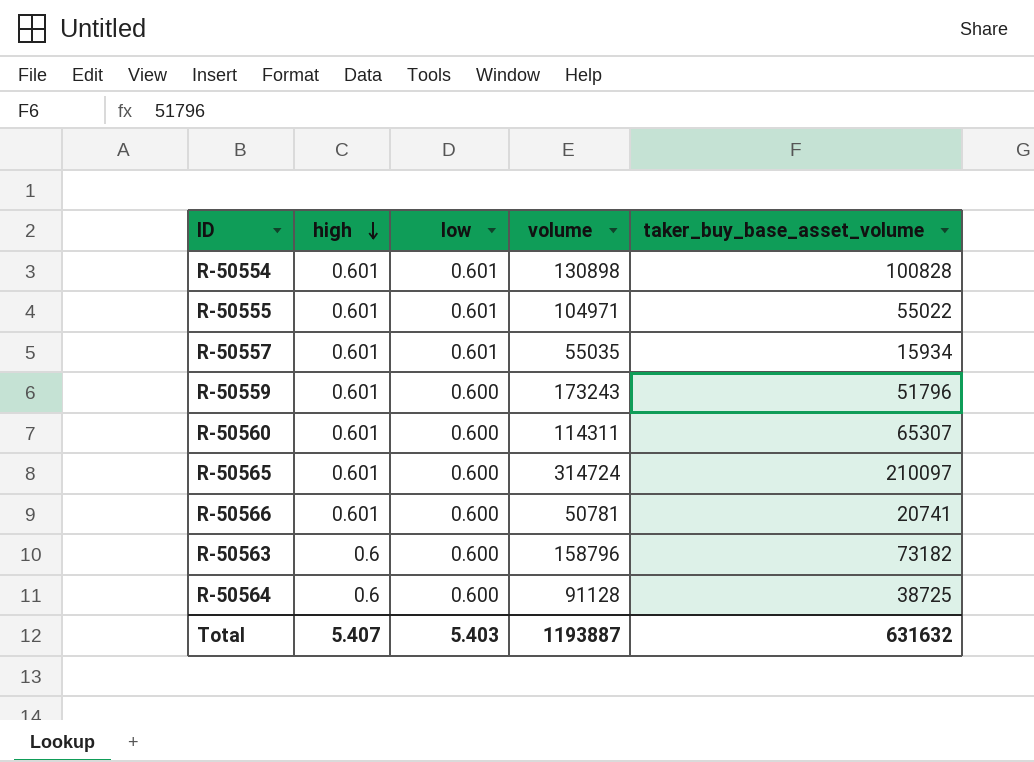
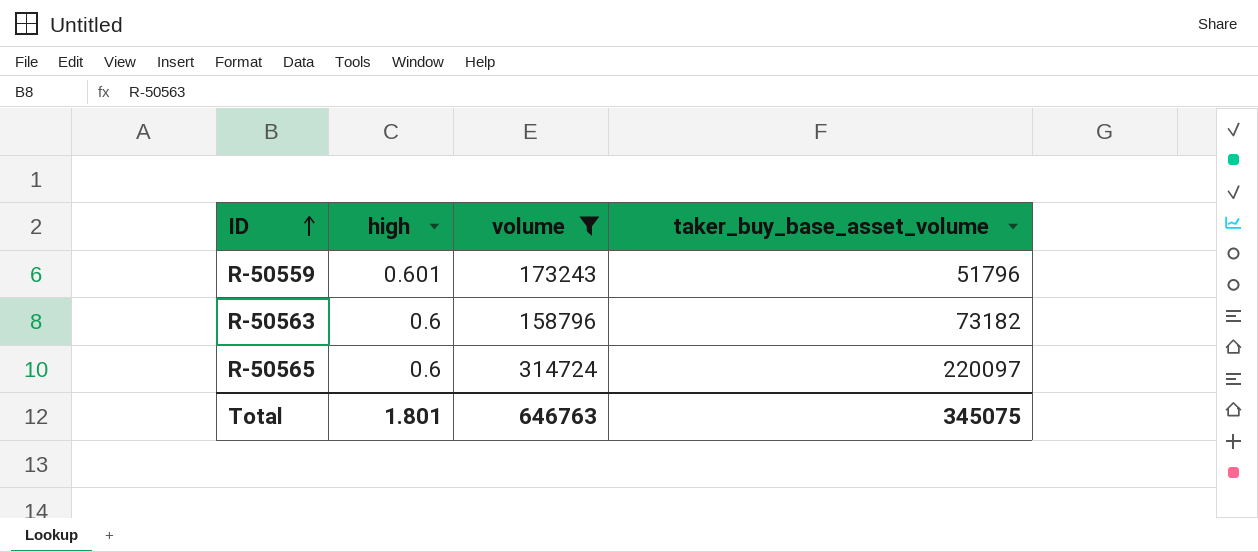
filter: none -> volume >= 158796
row order: high descending -> ID ascending
column low | position: 3 -> none
R-50565 | high: 0.601 -> 0.6
R-50565 | taker_buy_base_asset_volume: 210097 -> 220097
Total | high: 5.407 -> 1.801
Total | volume: 1193887 -> 646763
Total | taker_buy_base_asset_volume: 631632 -> 345075

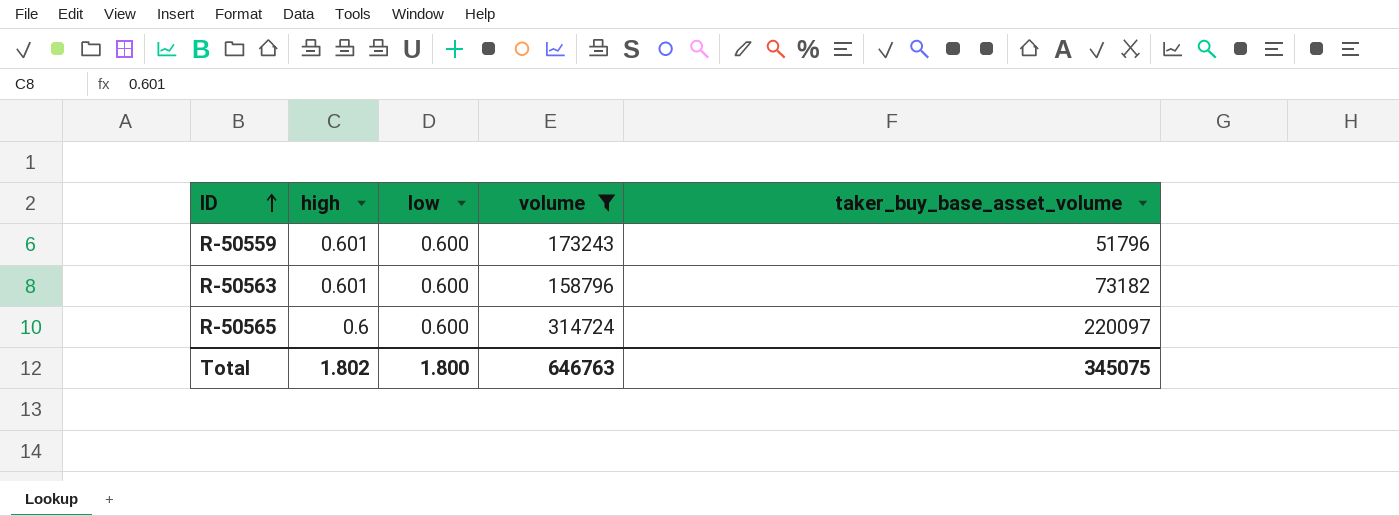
column low | position: none -> 3
R-50563 | high: 0.6 -> 0.601
Total | high: 1.801 -> 1.802

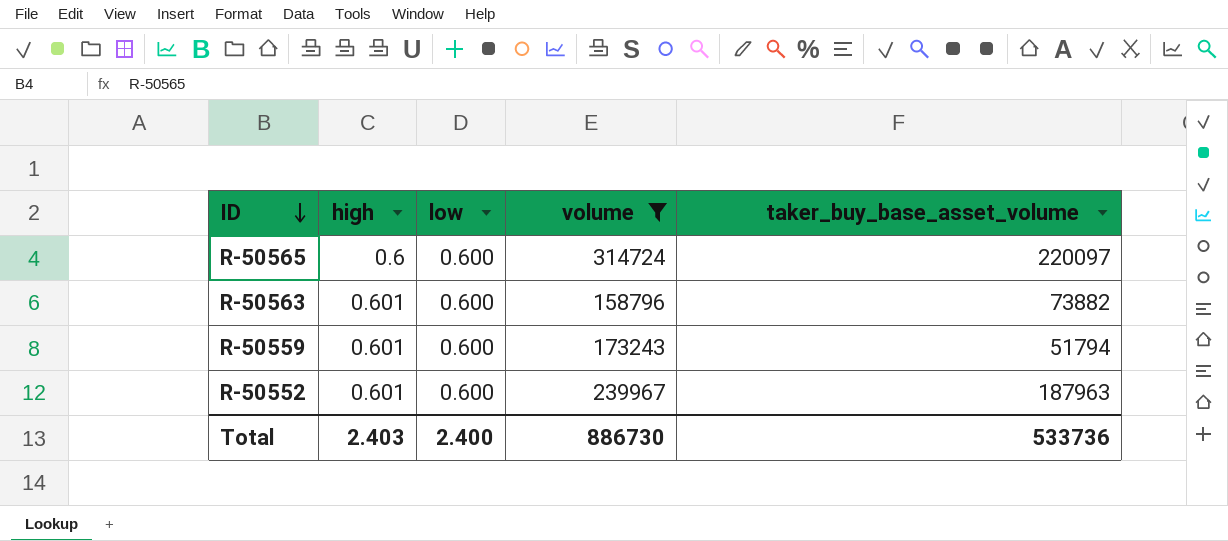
row order: ID ascending -> ID descending
R-50563 | taker_buy_base_asset_volume: 73182 -> 73882
R-50559 | taker_buy_base_asset_volume: 51796 -> 51794
row R-50552: none -> 0.601 | 0.600 | 239967 | 187963
Total | high: 1.802 -> 2.403
Total | low: 1.800 -> 2.400
Total | volume: 646763 -> 886730
Total | taker_buy_base_asset_volume: 345075 -> 533736

